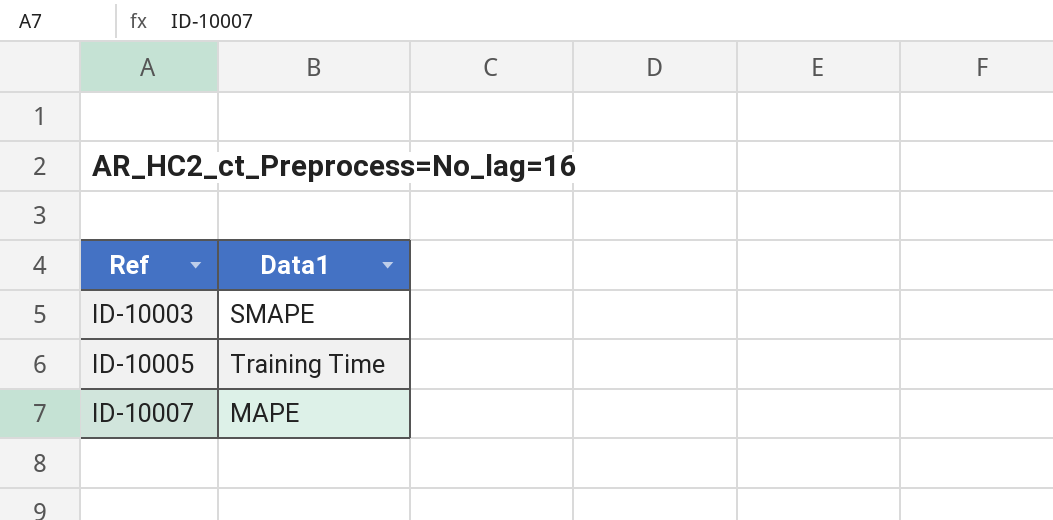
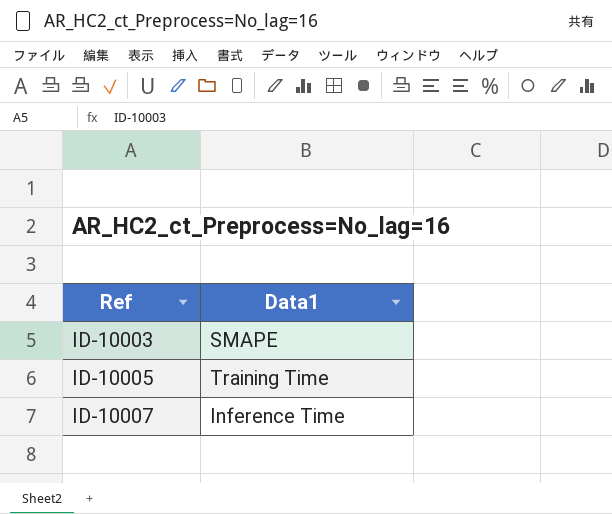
ID-10007 | Data1: MAPE -> Inference Time

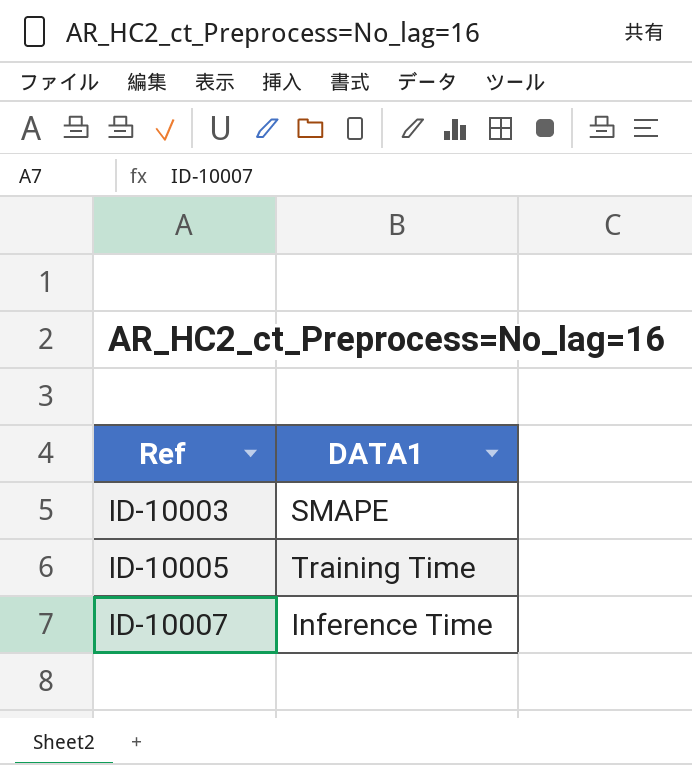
column name: Data1 -> DATA1

